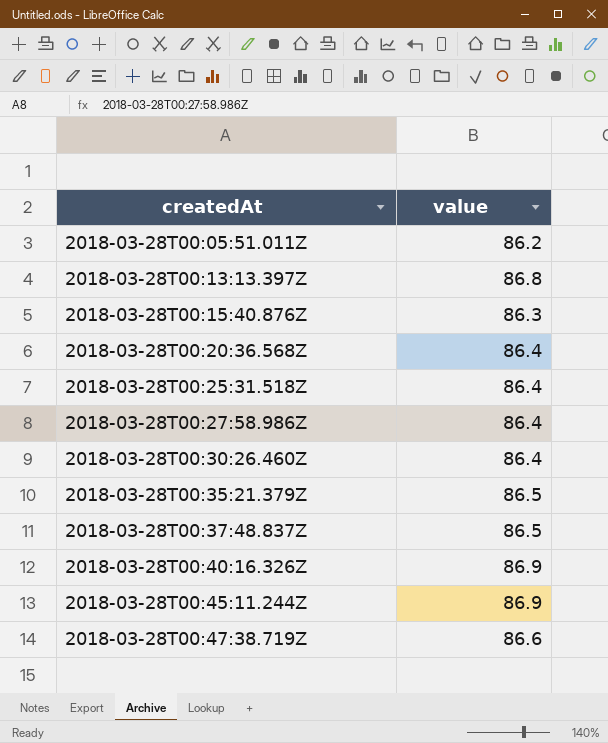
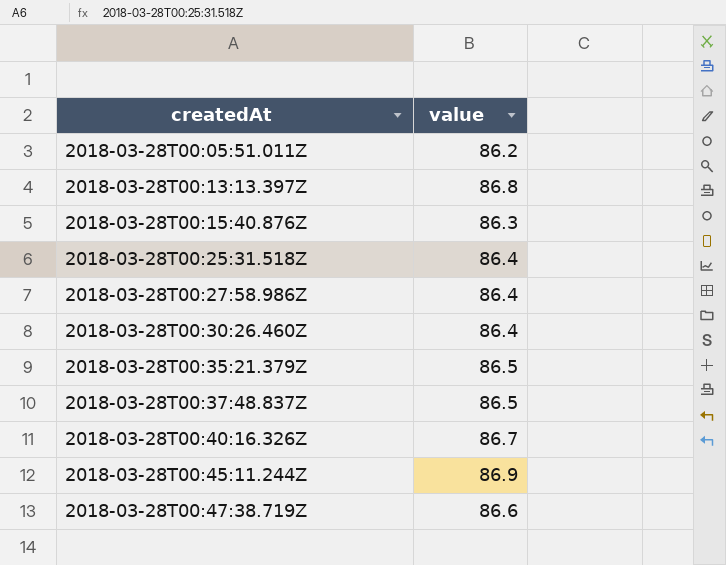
row 2018-03-28T00:20:36.568Z: 86.4 -> none
2018-03-28T00:40:16.326Z | value: 86.9 -> 86.7

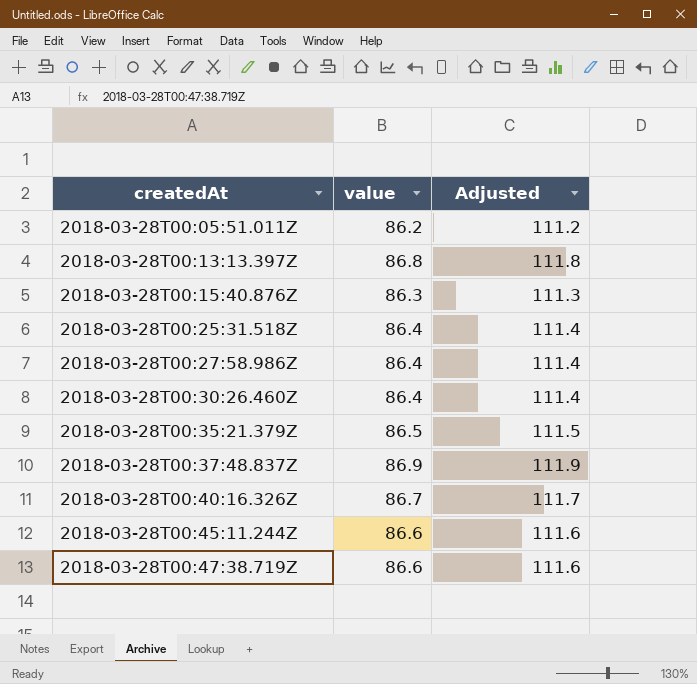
column Adjusted | formula: none -> [value] + 25
2018-03-28T00:37:48.837Z | value: 86.5 -> 86.9
2018-03-28T00:45:11.244Z | value: 86.9 -> 86.6

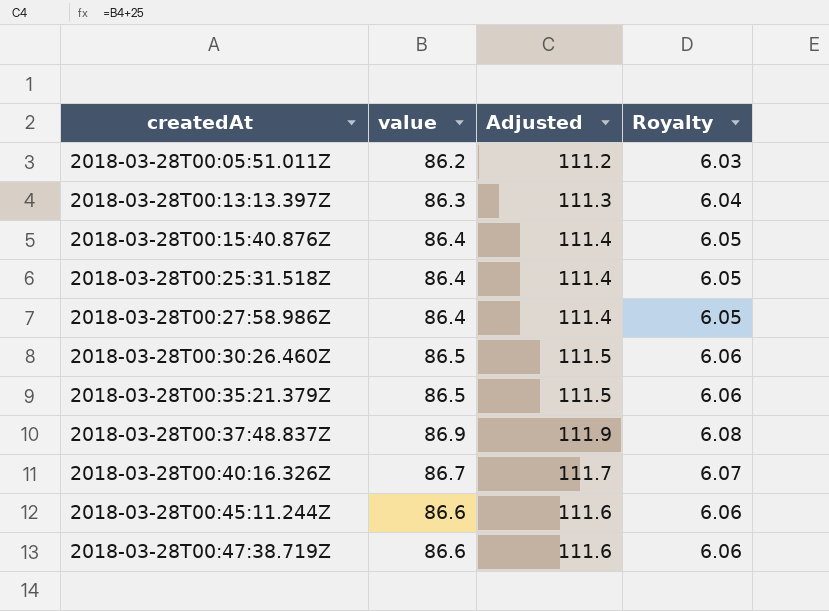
column Royalty | formula: none -> [value] * 0.07
2018-03-28T00:13:13.397Z | value: 86.8 -> 86.3
2018-03-28T00:13:13.397Z | Adjusted: 111.8 -> 111.3
2018-03-28T00:15:40.876Z | value: 86.3 -> 86.4
2018-03-28T00:15:40.876Z | Adjusted: 111.3 -> 111.4
2018-03-28T00:30:26.460Z | value: 86.4 -> 86.5
2018-03-28T00:30:26.460Z | Adjusted: 111.4 -> 111.5

